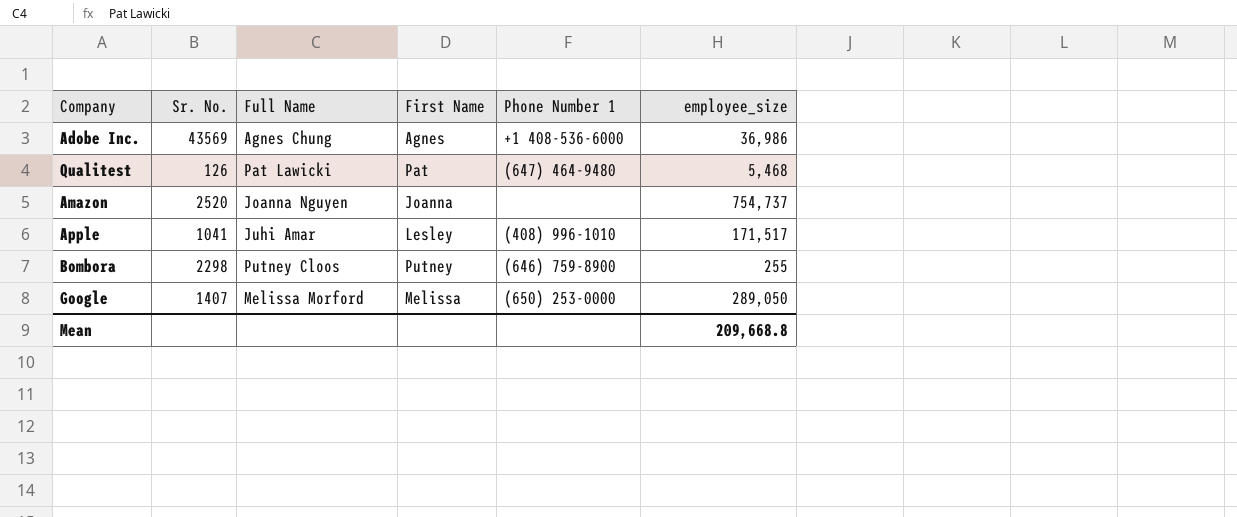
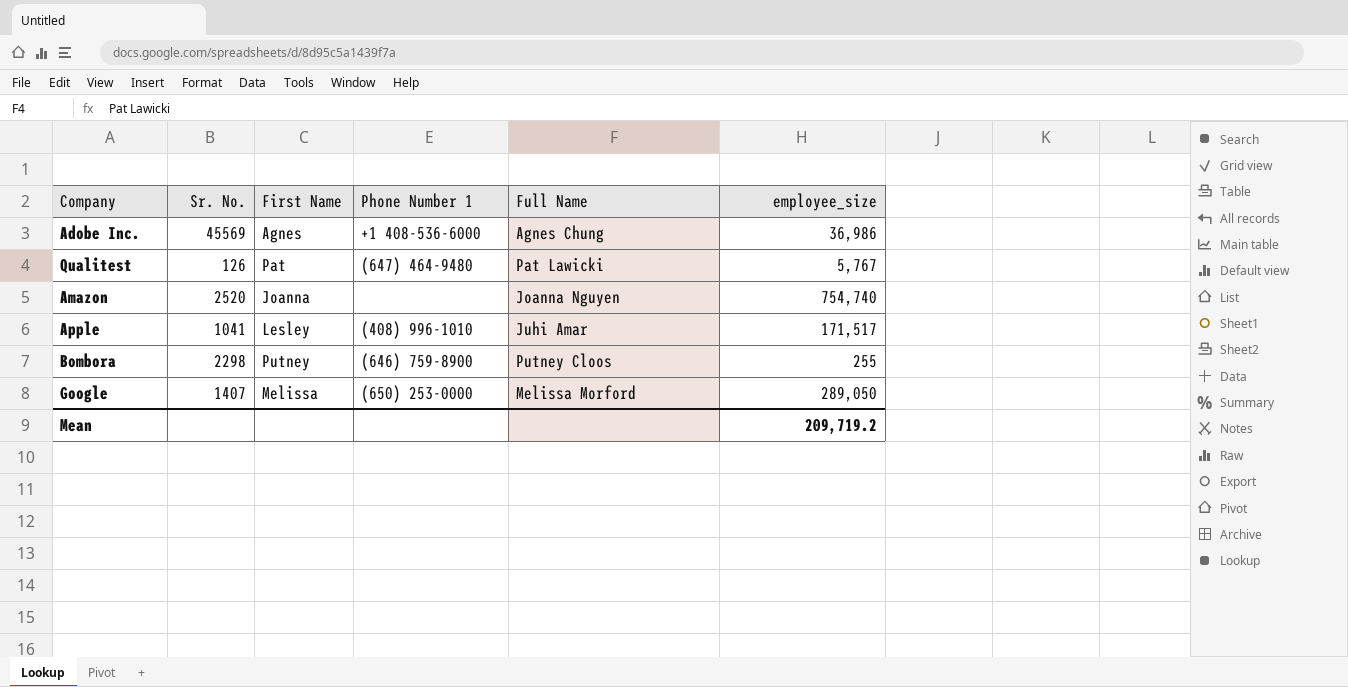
column Full Name | position: 3 -> 5
Adobe Inc. | Sr. No.: 43569 -> 45569
Qualitest | employee_size: 5,468 -> 5,767
Amazon | employee_size: 754,737 -> 754,740
Mean | employee_size: 209,668.8 -> 209,719.2

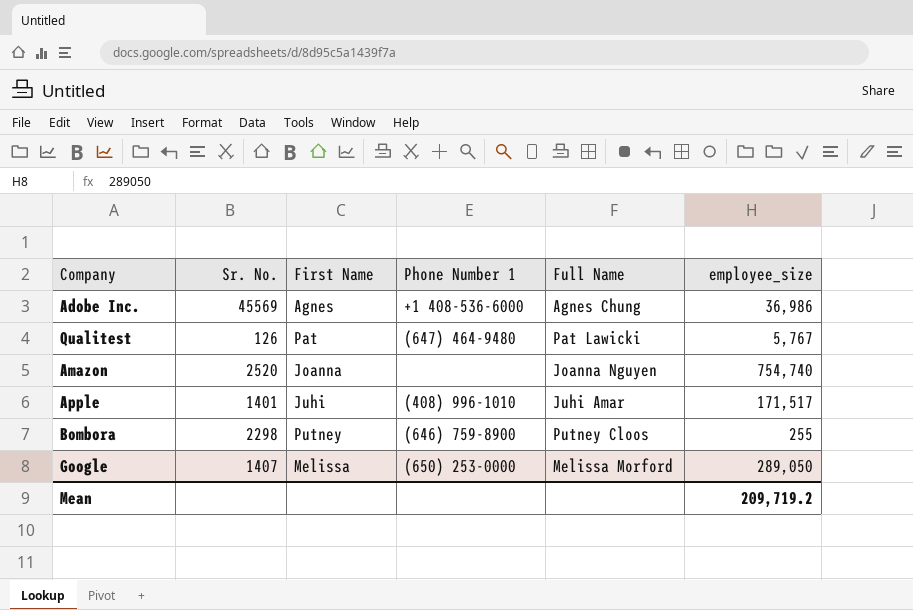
Apple | Sr. No.: 1041 -> 1401
Apple | First Name: Lesley -> Juhi

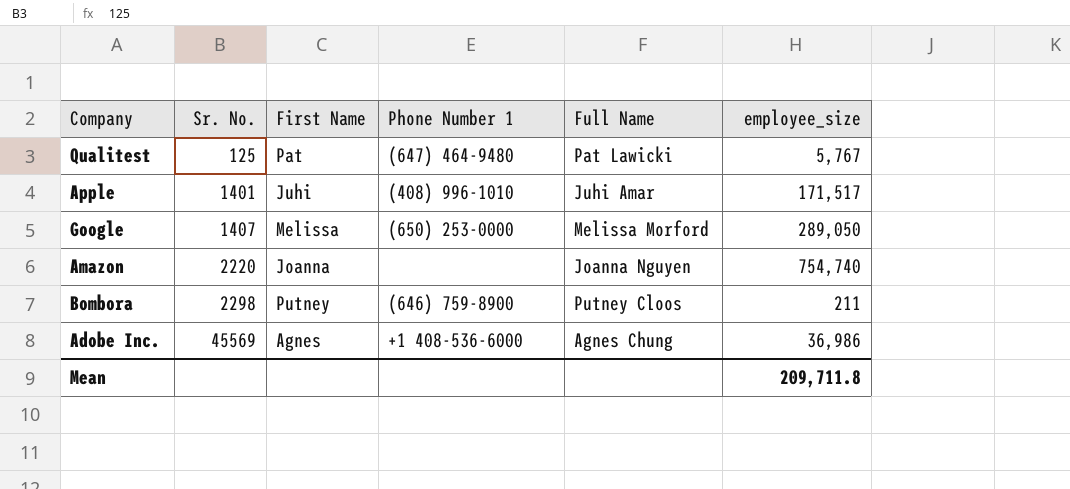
row order: none -> Sr. No. ascending
Qualitest | Sr. No.: 126 -> 125
Amazon | Sr. No.: 2520 -> 2220
Bombora | employee_size: 255 -> 211
Mean | employee_size: 209,719.2 -> 209,711.8

